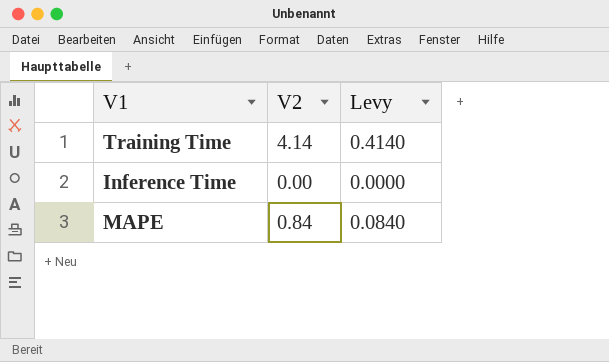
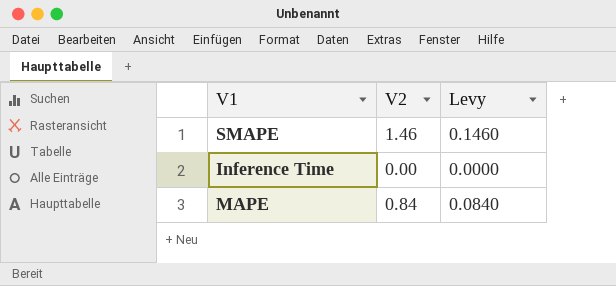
row Training Time: 4.14 | 0.4140 -> none
row SMAPE: none -> 1.46 | 0.1460

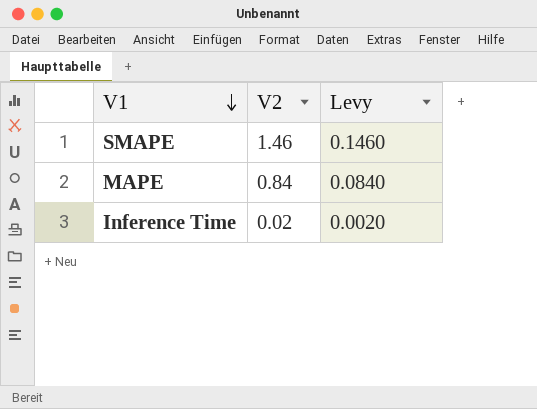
row order: none -> V1 descending
Inference Time | V2: 0.00 -> 0.02
Inference Time | Levy: 0.0000 -> 0.0020

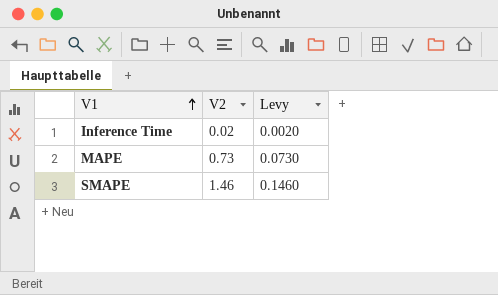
row order: V1 descending -> V1 ascending
MAPE | V2: 0.84 -> 0.73
MAPE | Levy: 0.0840 -> 0.0730

